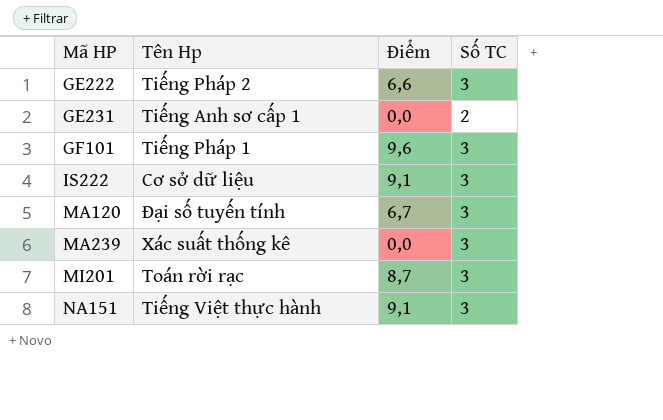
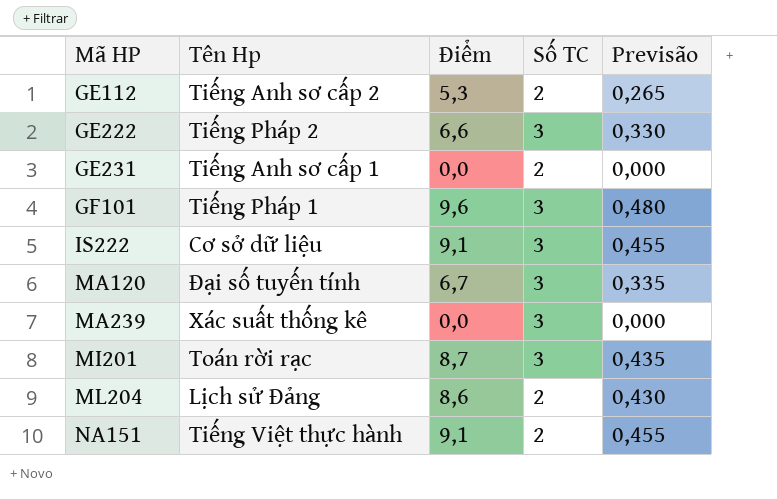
column Previsão | formula: none -> [Điểm] * 0,05
row GE112: none -> Tiếng Anh sơ cấp 2 | 5,3 | 2 | 0,265
row ML204: none -> Lịch sử Đảng | 8,6 | 2 | 0,430
NA151 | Số TC: 3 -> 2

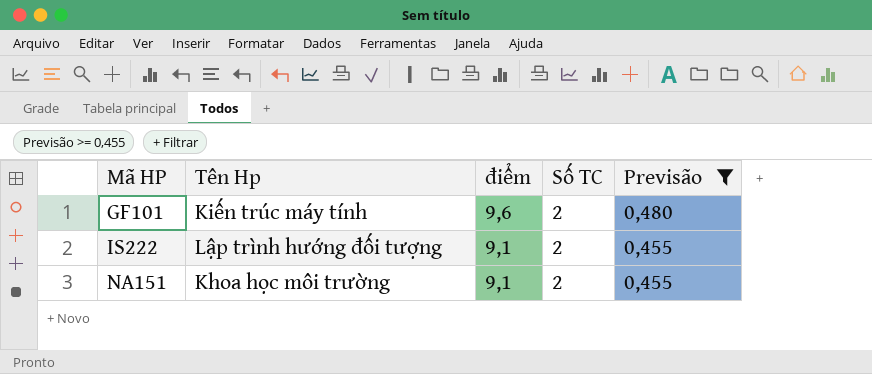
filter: none -> Previsão >= 0,455
column name: Điểm -> điểm
GF101 | Tên Hp: Tiếng Pháp 1 -> Kiến trúc máy tính
GF101 | Số TC: 3 -> 2
IS222 | Tên Hp: Cơ sở dữ liệu -> Lập trình hướng đối tượng
IS222 | Số TC: 3 -> 2
NA151 | Tên Hp: Tiếng Việt thực hành -> Khoa học môi trường

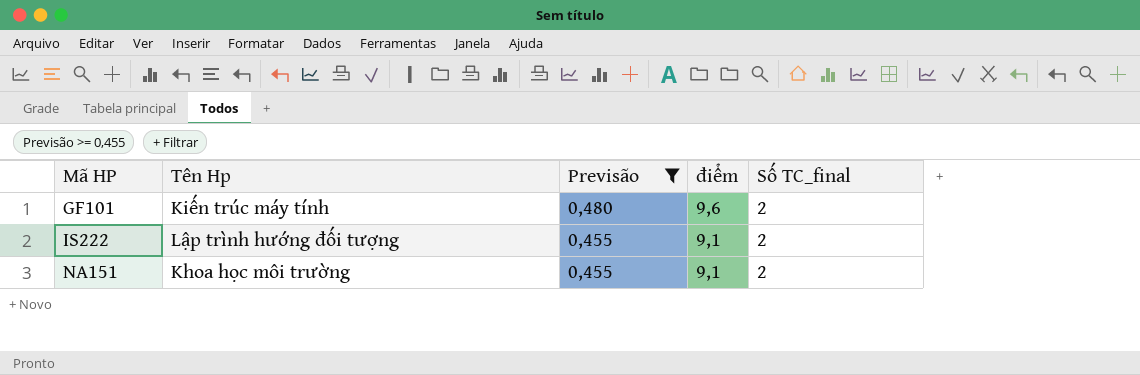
column Previsão | position: 5 -> 3
column name: Số TC -> Số TC_final

